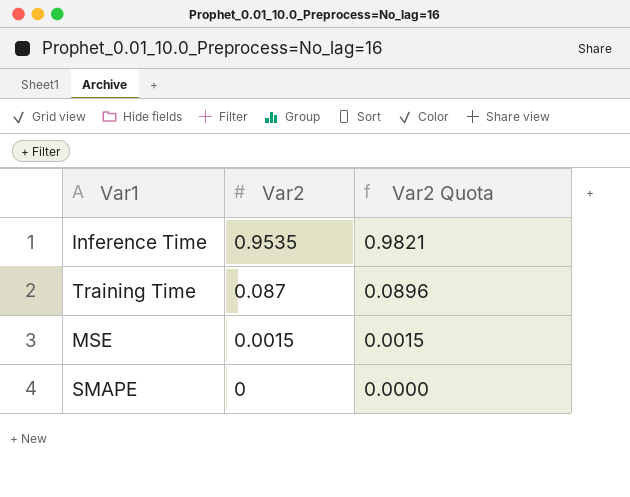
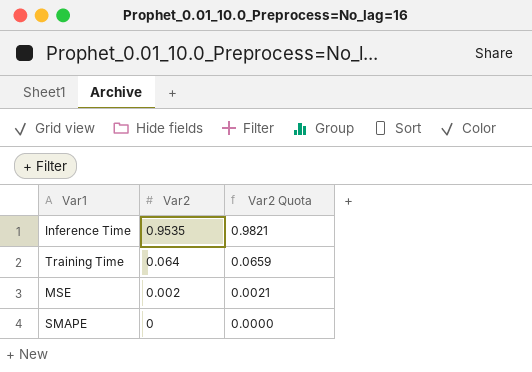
Training Time | Var2: 0.087 -> 0.064
Training Time | Var2 Quota: 0.0896 -> 0.0659
MSE | Var2: 0.0015 -> 0.002
MSE | Var2 Quota: 0.0015 -> 0.0021

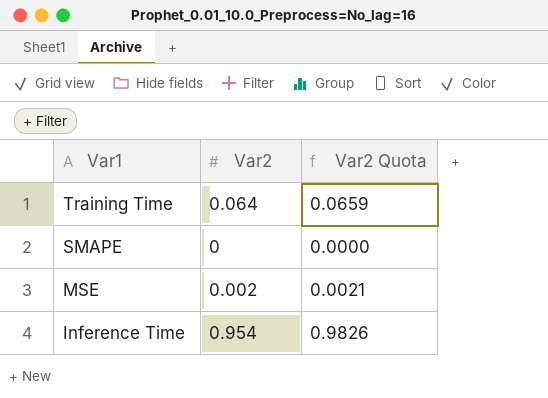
row order: Var2 descending -> Var1 descending
Inference Time | Var2: 0.9535 -> 0.954
Inference Time | Var2 Quota: 0.9821 -> 0.9826

